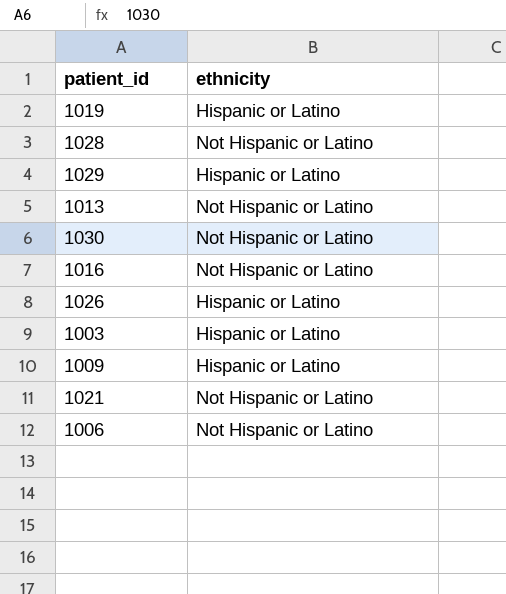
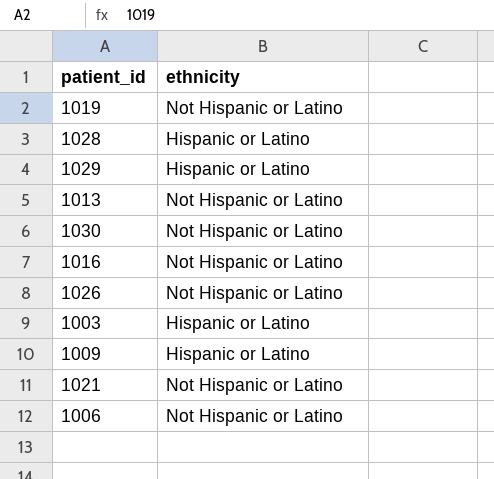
1019 | ethnicity: Hispanic or Latino -> Not Hispanic or Latino
1028 | ethnicity: Not Hispanic or Latino -> Hispanic or Latino
1026 | ethnicity: Hispanic or Latino -> Not Hispanic or Latino

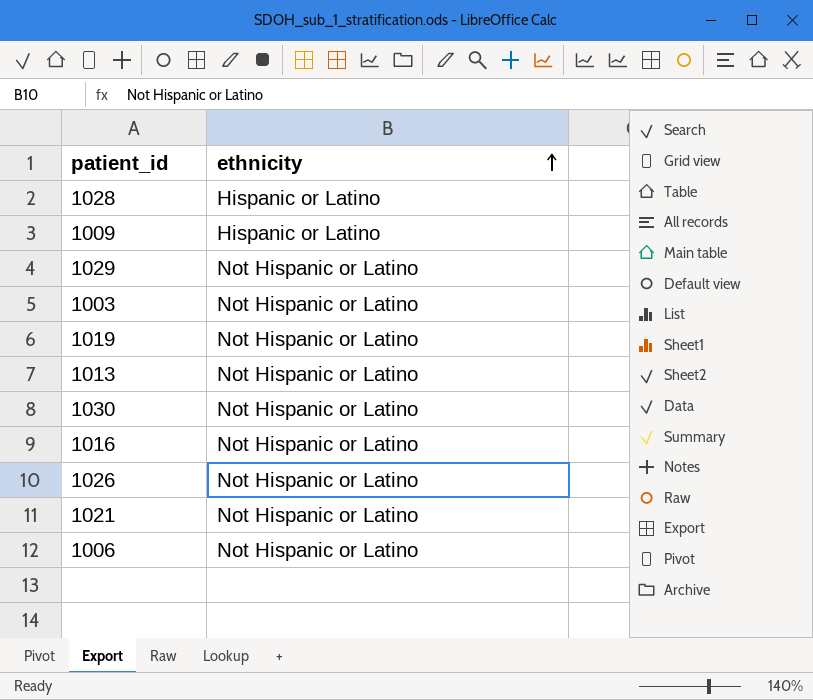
row order: none -> ethnicity ascending
1029 | ethnicity: Hispanic or Latino -> Not Hispanic or Latino
1003 | ethnicity: Hispanic or Latino -> Not Hispanic or Latino

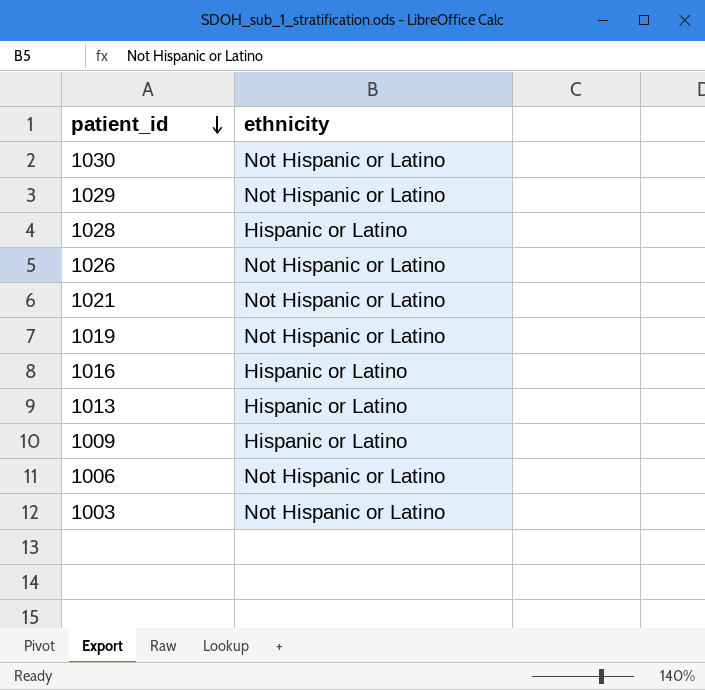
row order: ethnicity ascending -> patient_id descending
1016 | ethnicity: Not Hispanic or Latino -> Hispanic or Latino
1013 | ethnicity: Not Hispanic or Latino -> Hispanic or Latino

